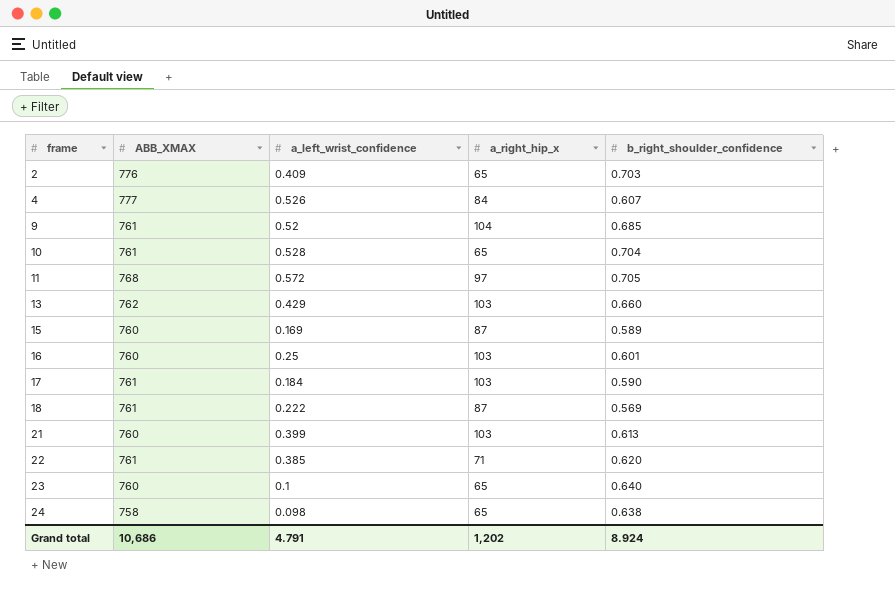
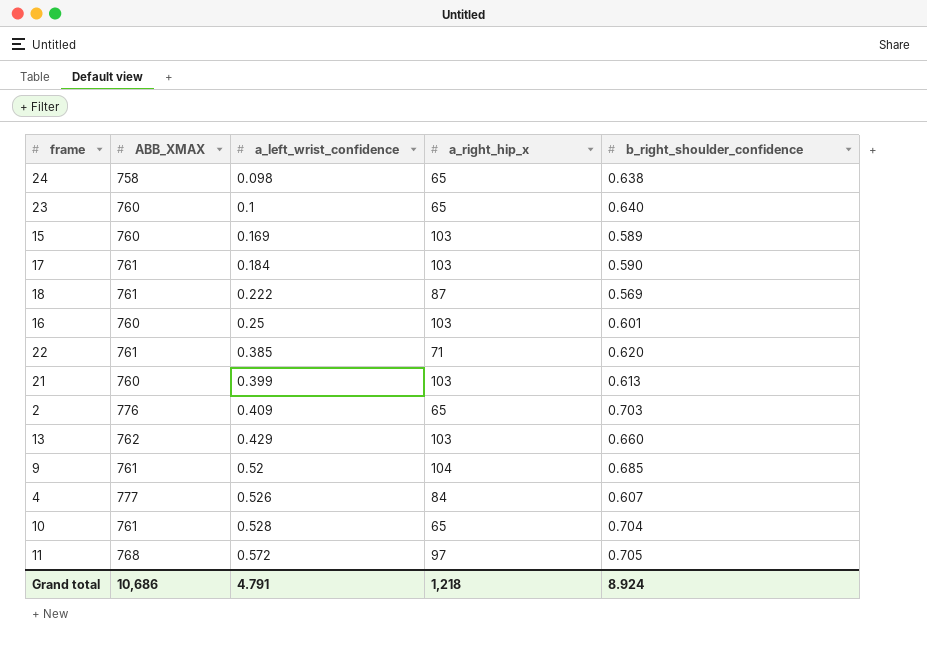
row order: frame ascending -> a_left_wrist_confidence ascending
15 | a_right_hip_x: 87 -> 103
Grand total | a_right_hip_x: 1,202 -> 1,218

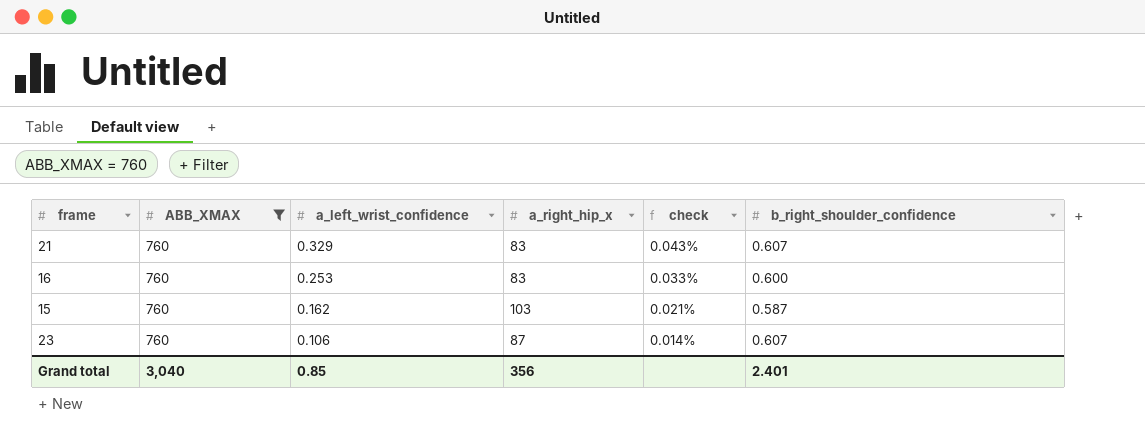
filter: none -> ABB_XMAX = 760
row order: a_left_wrist_confidence ascending -> a_left_wrist_confidence descending
column check | formula: none -> [a_left_wrist_confidence] / [ABB_XMAX]
21 | a_left_wrist_confidence: 0.399 -> 0.329
21 | a_right_hip_x: 103 -> 83
21 | b_right_shoulder_confidence: 0.613 -> 0.607
16 | a_left_wrist_confidence: 0.25 -> 0.253
16 | a_right_hip_x: 103 -> 83
16 | b_right_shoulder_confidence: 0.601 -> 0.600
15 | a_left_wrist_confidence: 0.169 -> 0.162
15 | b_right_shoulder_confidence: 0.589 -> 0.587
23 | a_left_wrist_confidence: 0.1 -> 0.106
23 | a_right_hip_x: 65 -> 87
23 | b_right_shoulder_confidence: 0.640 -> 0.607
Grand total | ABB_XMAX: 10,686 -> 3,040
Grand total | a_left_wrist_confidence: 4.791 -> 0.85
Grand total | a_right_hip_x: 1,218 -> 356
Grand total | b_right_shoulder_confidence: 8.924 -> 2.401

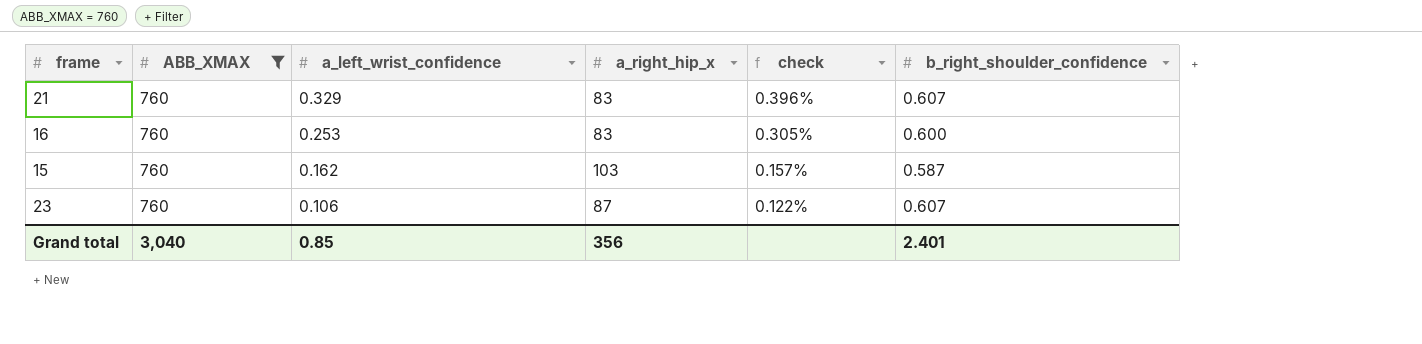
column check | formula: [a_left_wrist_confidence] / [ABB_XMAX] -> [a_left_wrist_confidence] / [a_right_hip_x]

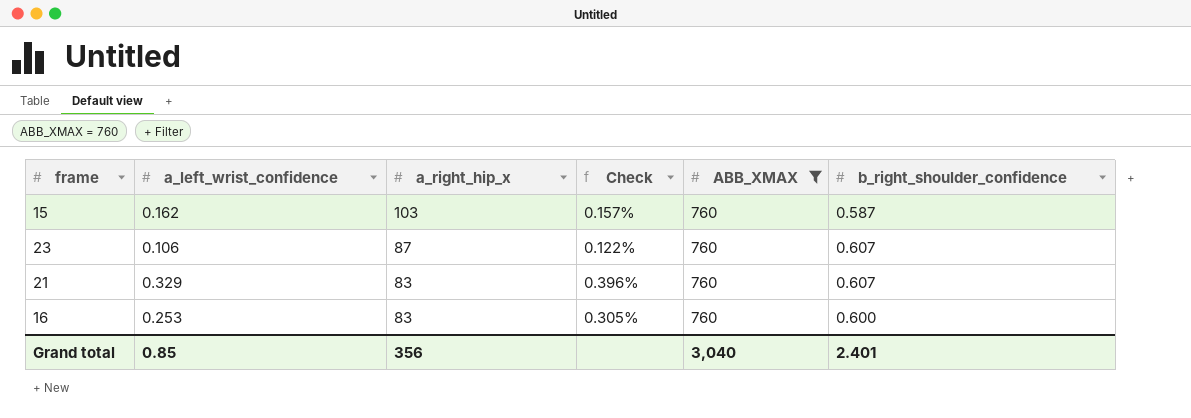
row order: a_left_wrist_confidence descending -> a_right_hip_x descending
column name: check -> Check
column ABB_XMAX | position: 2 -> 5

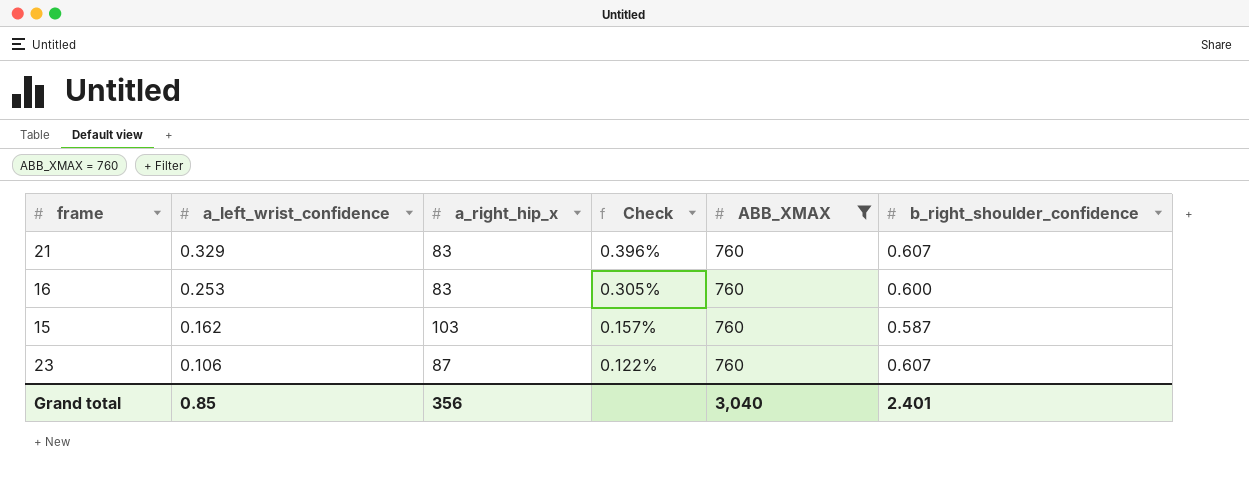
row order: a_right_hip_x descending -> a_left_wrist_confidence descending

